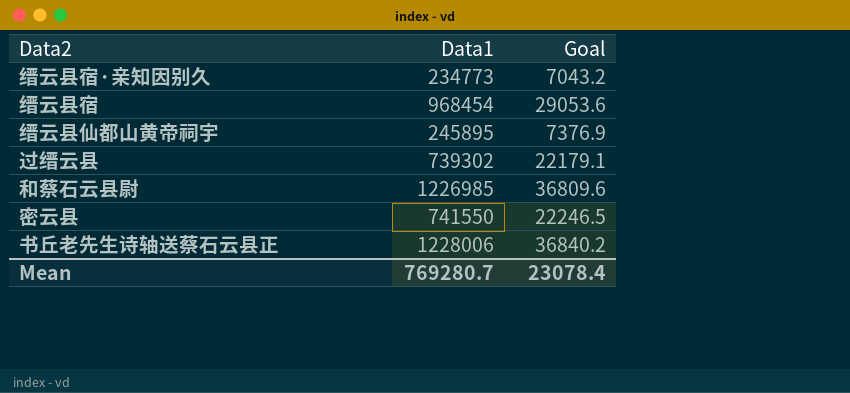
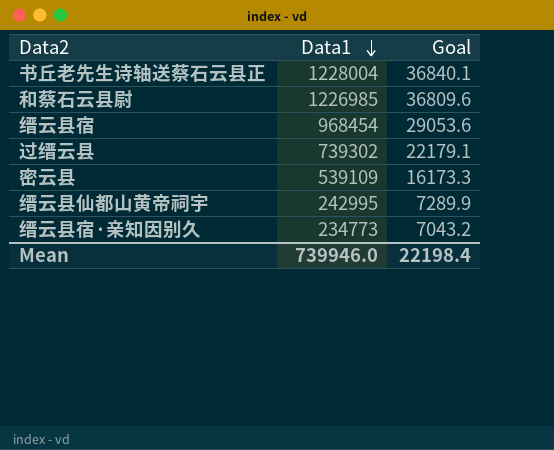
row order: none -> Data1 descending
书丘老先生诗轴送蔡石云县正 | Data1: 1228006 -> 1228004
书丘老先生诗轴送蔡石云县正 | Goal: 36840.2 -> 36840.1
密云县 | Data1: 741550 -> 539109
密云县 | Goal: 22246.5 -> 16173.3
缙云县仙都山黄帝祠宇 | Data1: 245895 -> 242995
缙云县仙都山黄帝祠宇 | Goal: 7376.9 -> 7289.9
Mean | Data1: 769280.7 -> 739946.0
Mean | Goal: 23078.4 -> 22198.4

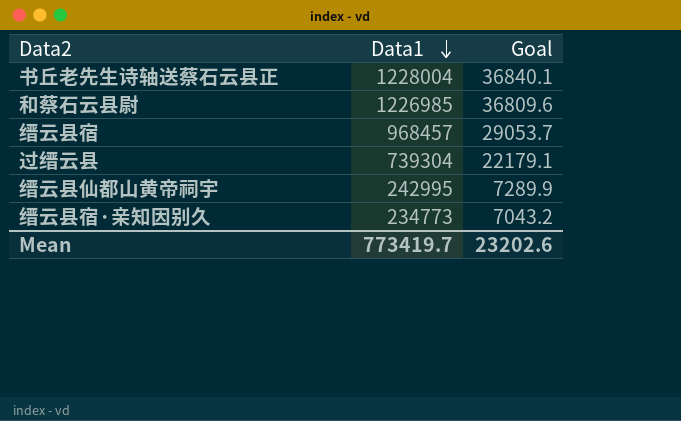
row 密云县: 539109 | 16173.3 -> none
缙云县宿 | Data1: 968454 -> 968457
缙云县宿 | Goal: 29053.6 -> 29053.7
过缙云县 | Data1: 739302 -> 739304
Mean | Data1: 739946.0 -> 773419.7
Mean | Goal: 22198.4 -> 23202.6

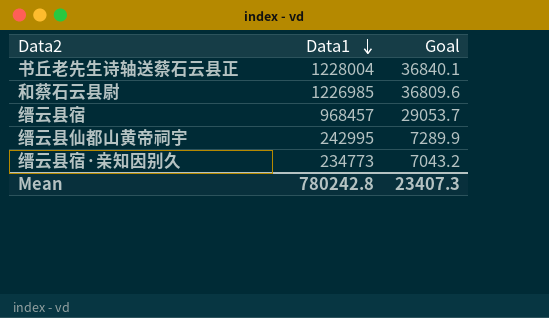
row 过缙云县: 739304 | 22179.1 -> none
Mean | Data1: 773419.7 -> 780242.8
Mean | Goal: 23202.6 -> 23407.3

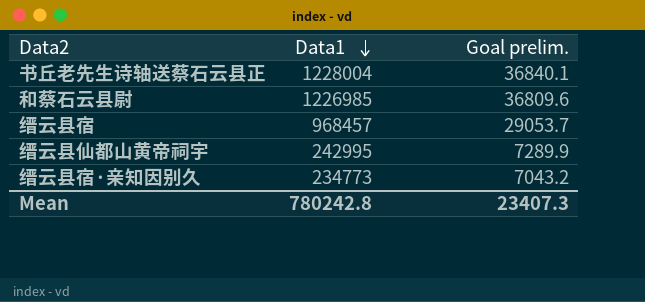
column name: Goal -> Goal prelim.

